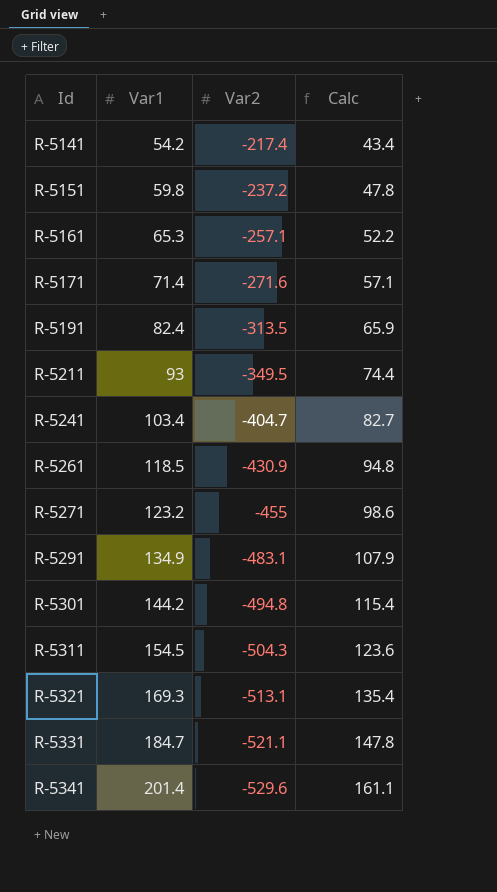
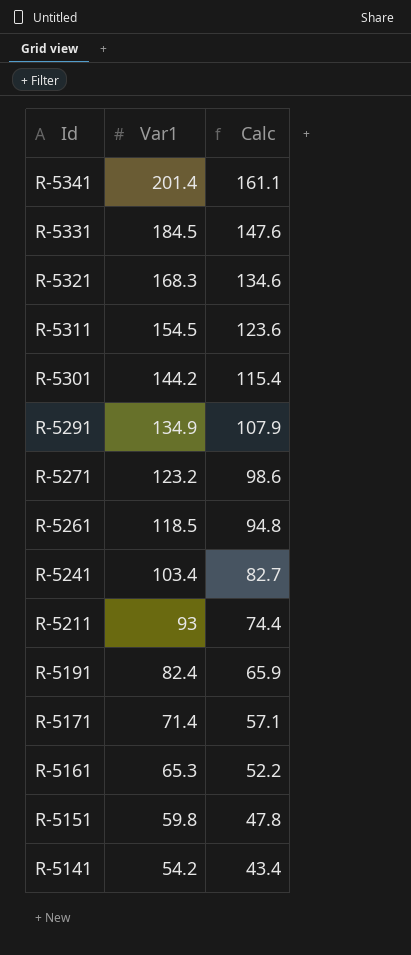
row order: Id ascending -> Id descending
column Var2 | position: 3 -> none
R-5331 | Var1: 184.7 -> 184.5
R-5331 | Calc: 147.8 -> 147.6
R-5321 | Var1: 169.3 -> 168.3
R-5321 | Calc: 135.4 -> 134.6

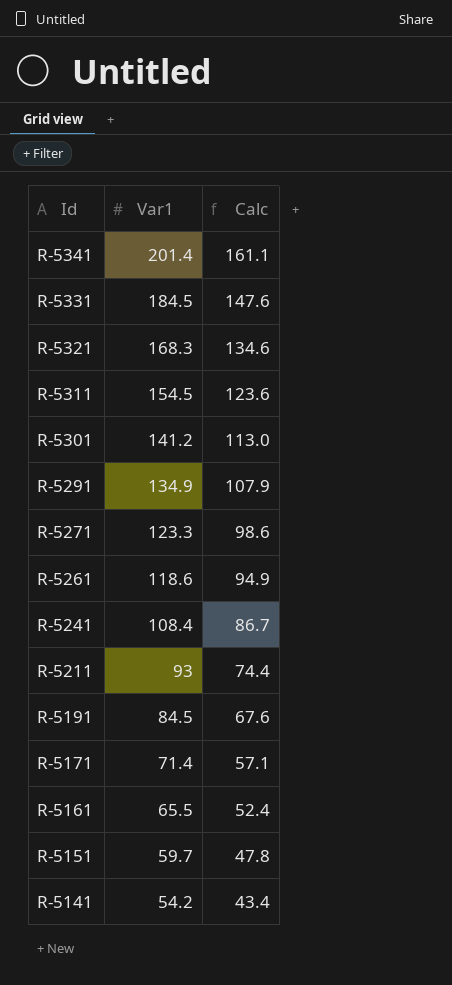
R-5301 | Var1: 144.2 -> 141.2
R-5301 | Calc: 115.4 -> 113.0
R-5271 | Var1: 123.2 -> 123.3
R-5261 | Var1: 118.5 -> 118.6
R-5261 | Calc: 94.8 -> 94.9
R-5241 | Var1: 103.4 -> 108.4
R-5241 | Calc: 82.7 -> 86.7
R-5191 | Var1: 82.4 -> 84.5
R-5191 | Calc: 65.9 -> 67.6
R-5161 | Var1: 65.3 -> 65.5
R-5161 | Calc: 52.2 -> 52.4
R-5151 | Var1: 59.8 -> 59.7

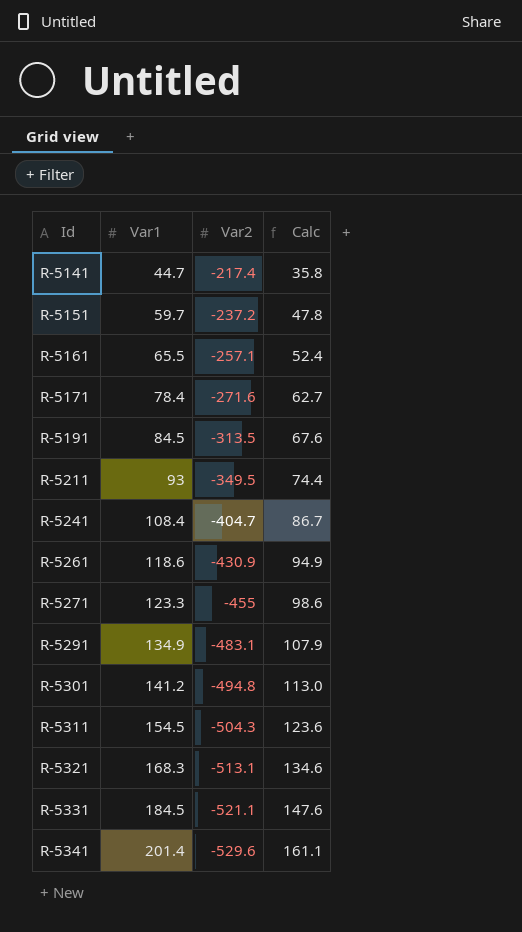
row order: Id descending -> Id ascending
column Var2 | position: none -> 3
R-5141 | Var1: 54.2 -> 44.7
R-5141 | Calc: 43.4 -> 35.8
R-5171 | Var1: 71.4 -> 78.4
R-5171 | Calc: 57.1 -> 62.7

